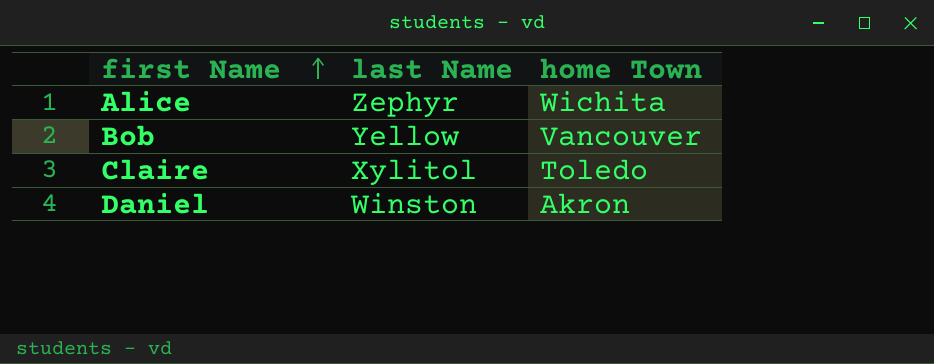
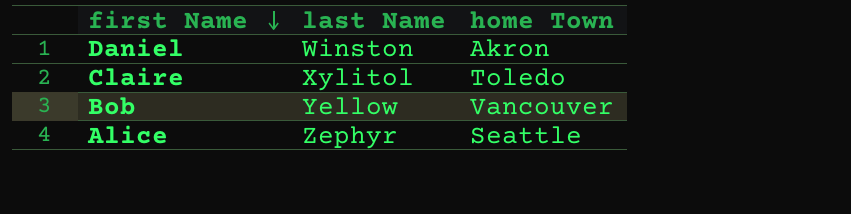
row order: first Name ascending -> first Name descending
Alice | home Town: Wichita -> Seattle

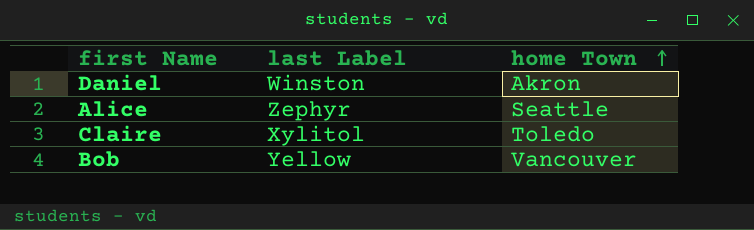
row order: first Name descending -> home Town ascending
column name: last Name -> last Label

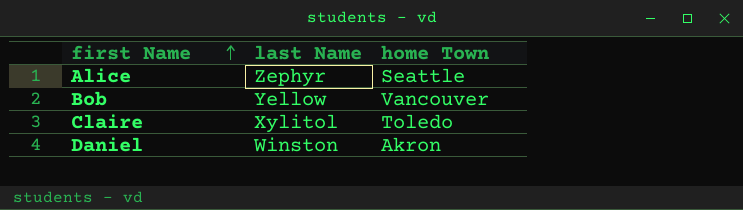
row order: home Town ascending -> first Name ascending
column name: last Label -> last Name

